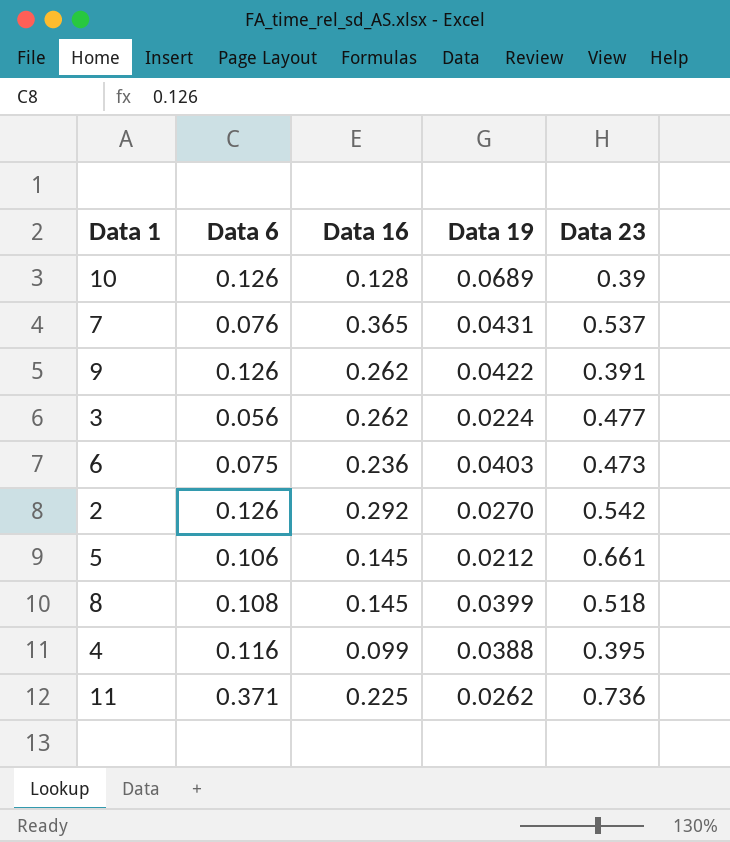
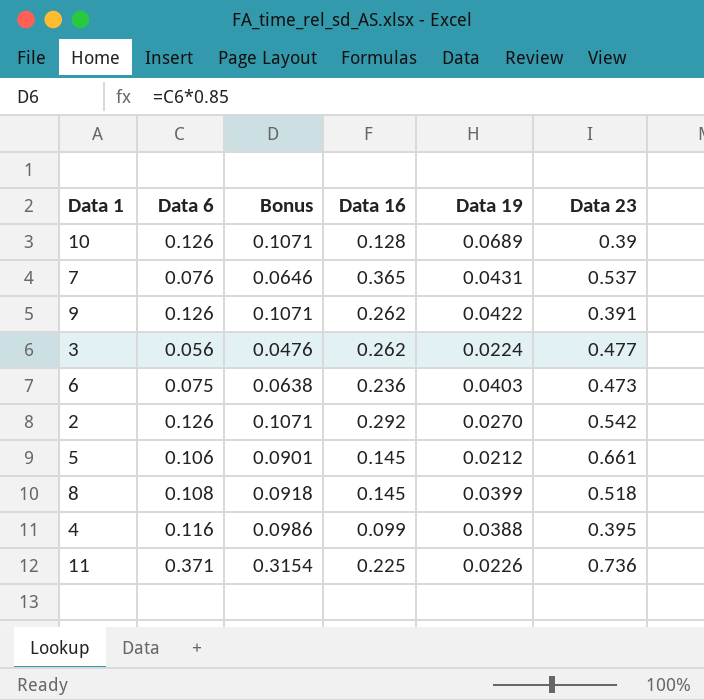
column Bonus | formula: none -> [Data 6] * 0.85
11 | Data 19: 0.0262 -> 0.0226

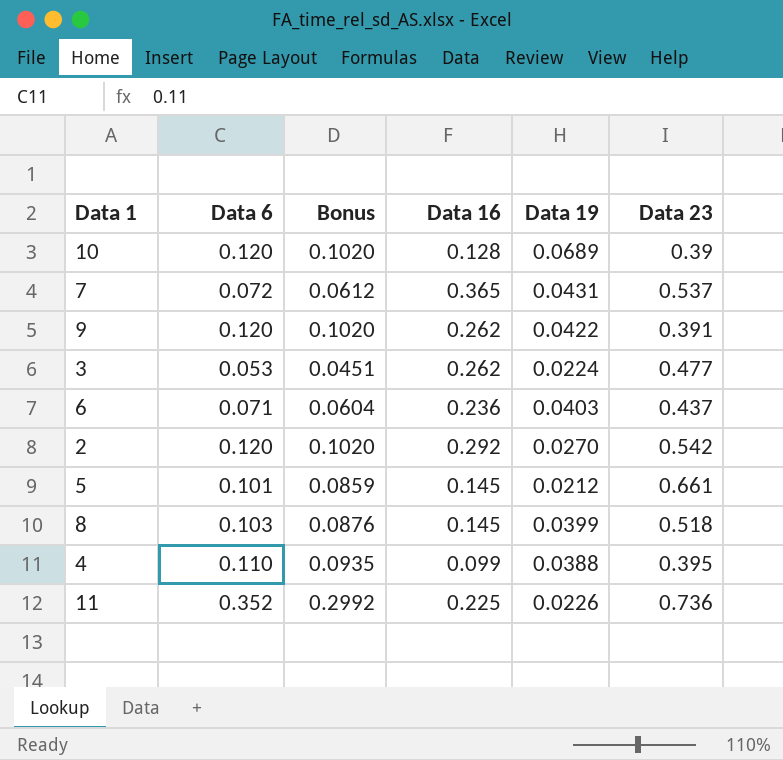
10 | Data 6: 0.126 -> 0.120
10 | Bonus: 0.1071 -> 0.1020
7 | Data 6: 0.076 -> 0.072
7 | Bonus: 0.0646 -> 0.0612
9 | Data 6: 0.126 -> 0.120
9 | Bonus: 0.1071 -> 0.1020
3 | Data 6: 0.056 -> 0.053
3 | Bonus: 0.0476 -> 0.0451
6 | Data 6: 0.075 -> 0.071
6 | Bonus: 0.0638 -> 0.0604
6 | Data 23: 0.473 -> 0.437
2 | Data 6: 0.126 -> 0.120
2 | Bonus: 0.1071 -> 0.1020
5 | Data 6: 0.106 -> 0.101
5 | Bonus: 0.0901 -> 0.0859
8 | Data 6: 0.108 -> 0.103
8 | Bonus: 0.0918 -> 0.0876
4 | Data 6: 0.116 -> 0.110
4 | Bonus: 0.0986 -> 0.0935
11 | Data 6: 0.371 -> 0.352
11 | Bonus: 0.3154 -> 0.2992

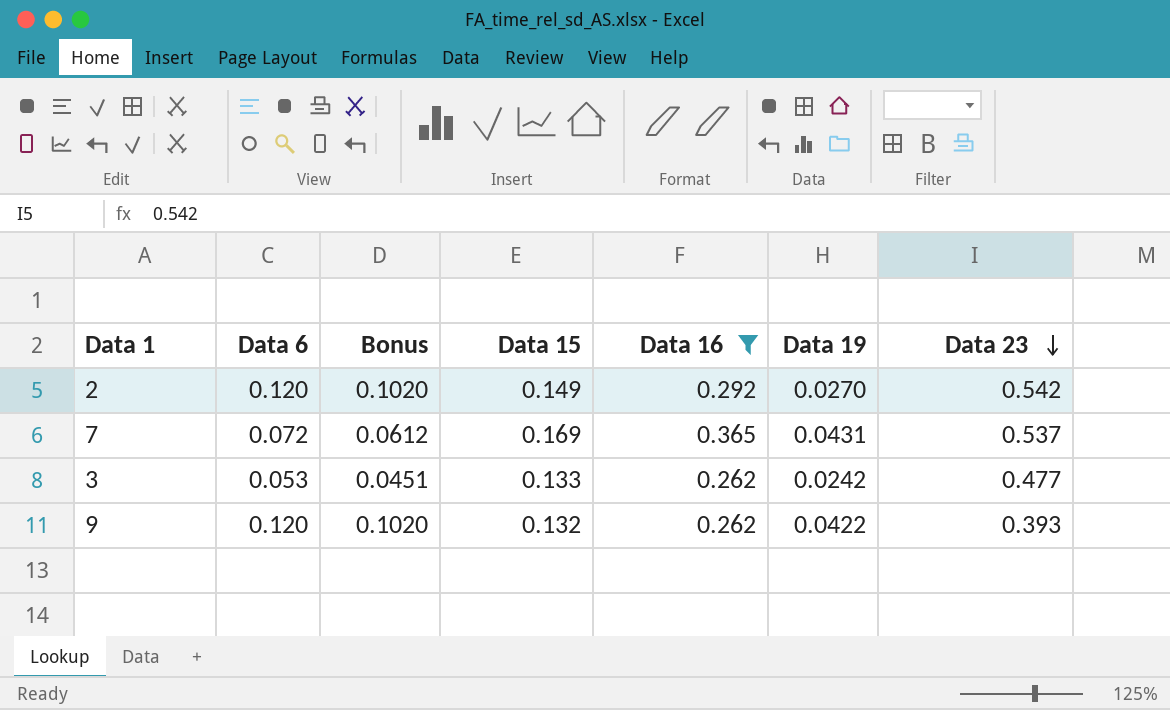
filter: none -> Data 16 >= 0.262
row order: none -> Data 23 descending
column Data 15 | position: none -> 4
3 | Data 19: 0.0224 -> 0.0242
9 | Data 23: 0.391 -> 0.393

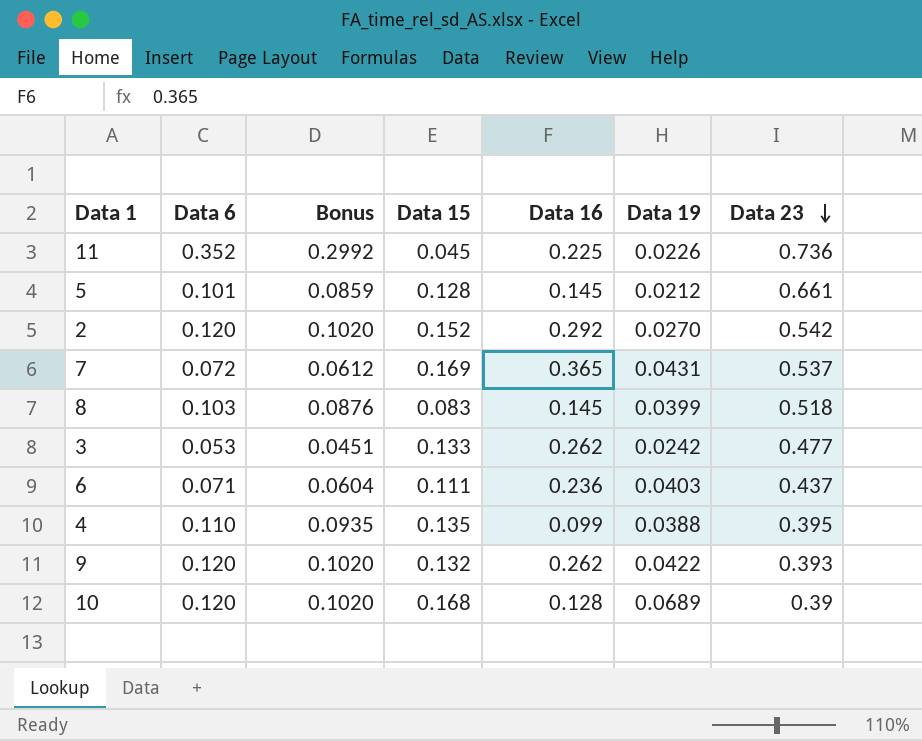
filter: Data 16 >= 0.262 -> none
2 | Data 15: 0.149 -> 0.152

